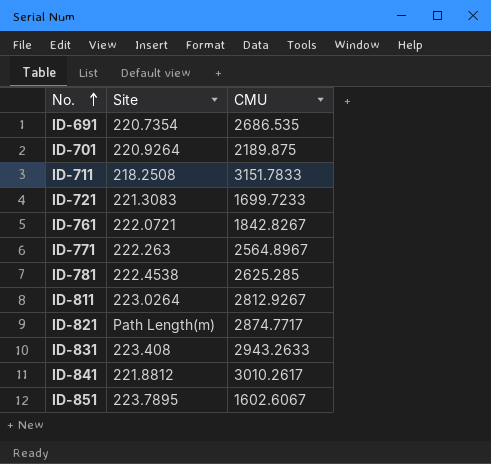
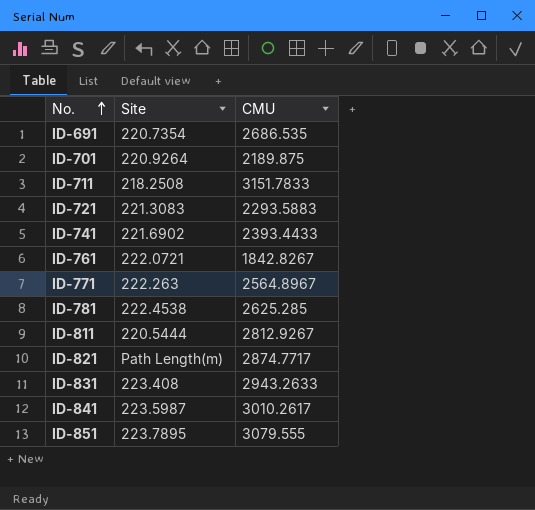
ID-721 | CMU: 1699.7233 -> 2293.5883
row ID-741: none -> 221.6902 | 2393.4433
ID-811 | Site: 223.0264 -> 220.5444
ID-841 | Site: 221.8812 -> 223.5987
ID-851 | CMU: 1602.6067 -> 3079.555

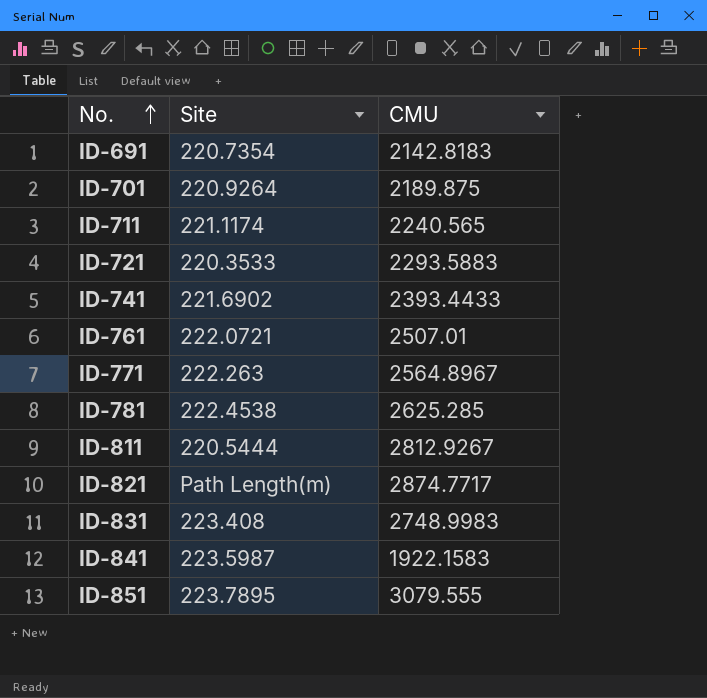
ID-691 | CMU: 2686.535 -> 2142.8183
ID-711 | Site: 218.2508 -> 221.1174
ID-711 | CMU: 3151.7833 -> 2240.565
ID-721 | Site: 221.3083 -> 220.3533
ID-761 | CMU: 1842.8267 -> 2507.01
ID-831 | CMU: 2943.2633 -> 2748.9983
ID-841 | CMU: 3010.2617 -> 1922.1583

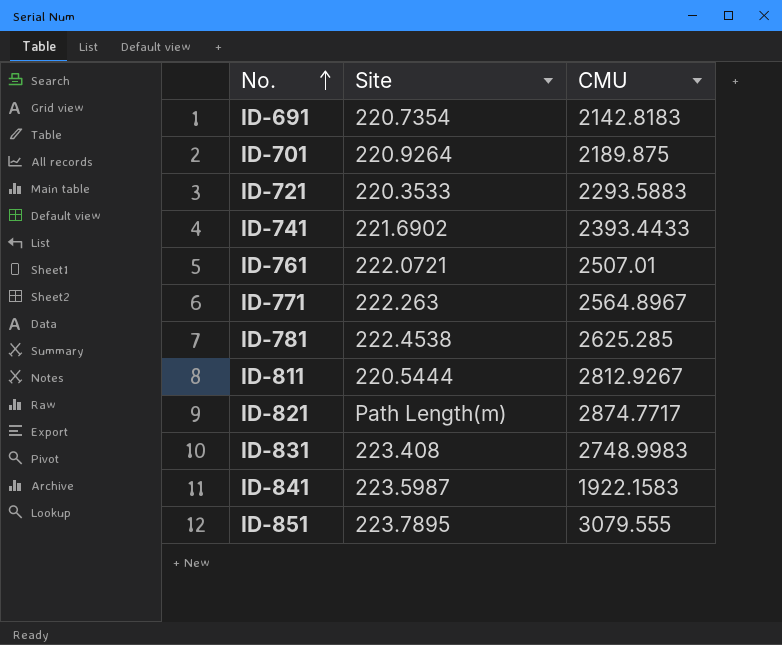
row ID-711: 221.1174 | 2240.565 -> none

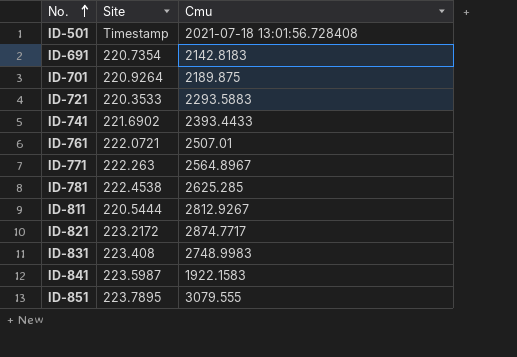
column name: CMU -> Cmu
row ID-501: none -> Timestamp | 2021-07-18 13:01:56.728408
ID-821 | Site: Path Length(m) -> 223.2172

